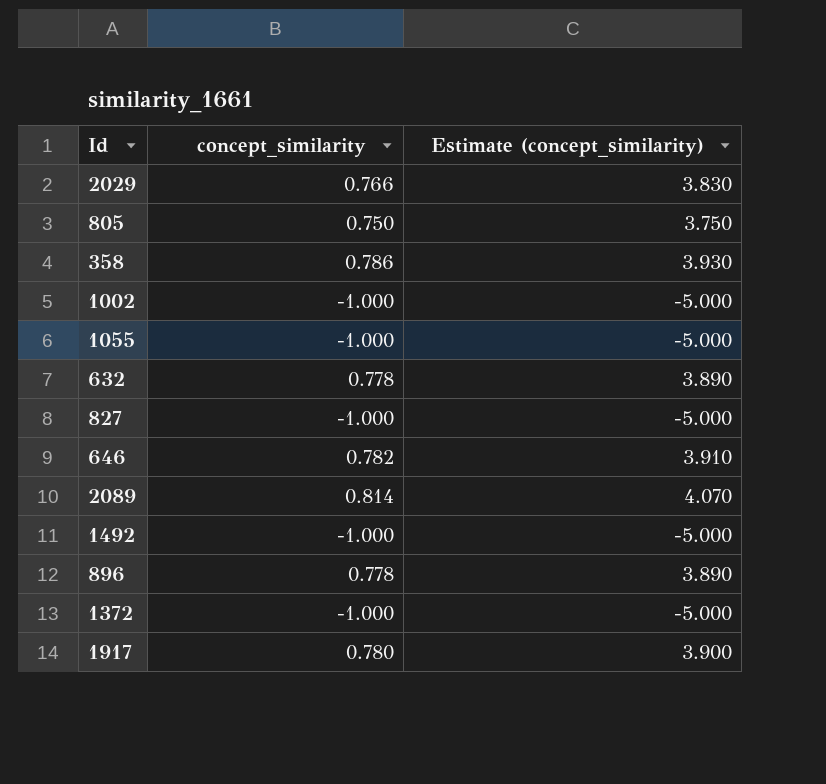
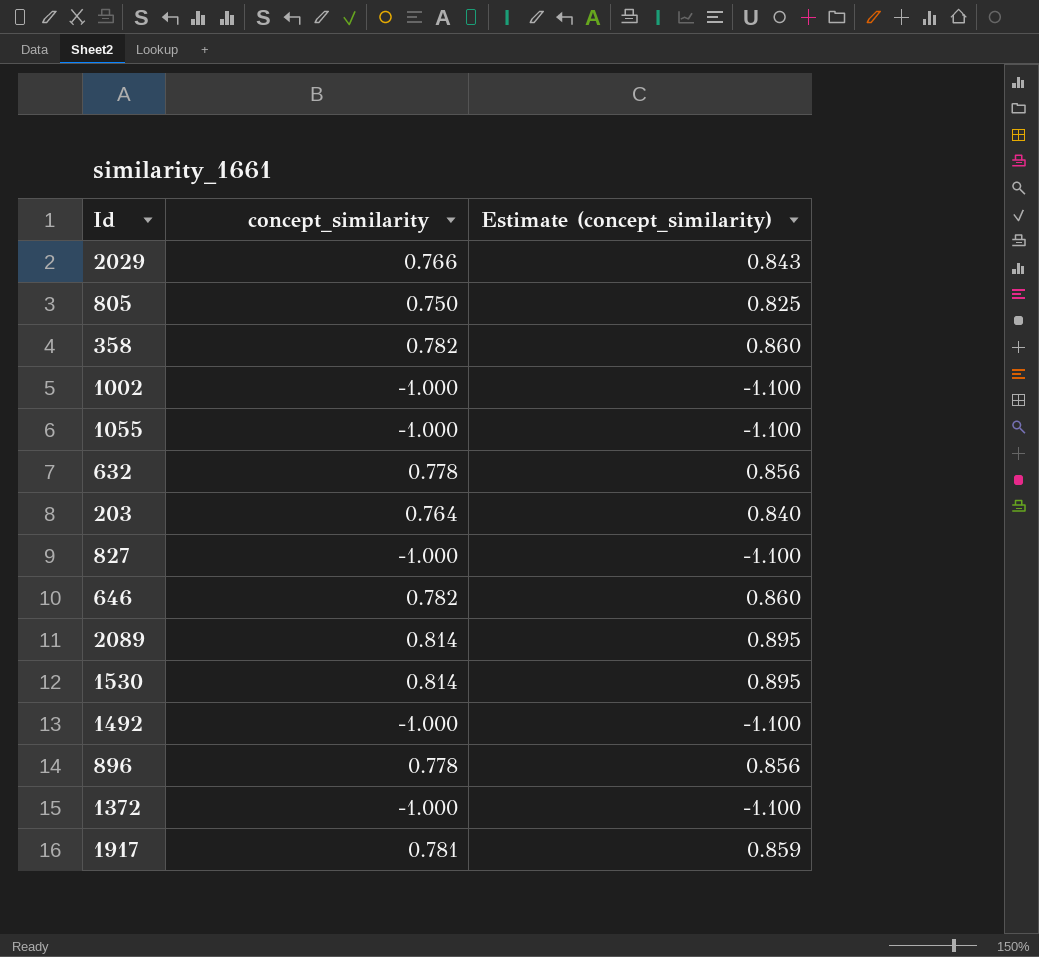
column Estimate (concept_similarity) | formula: [concept_similarity] * 5 -> [concept_similarity] * 1.1
358 | concept_similarity: 0.786 -> 0.782
row 203: none -> 0.764 | 0.840
row 1530: none -> 0.814 | 0.895
1917 | concept_similarity: 0.780 -> 0.781

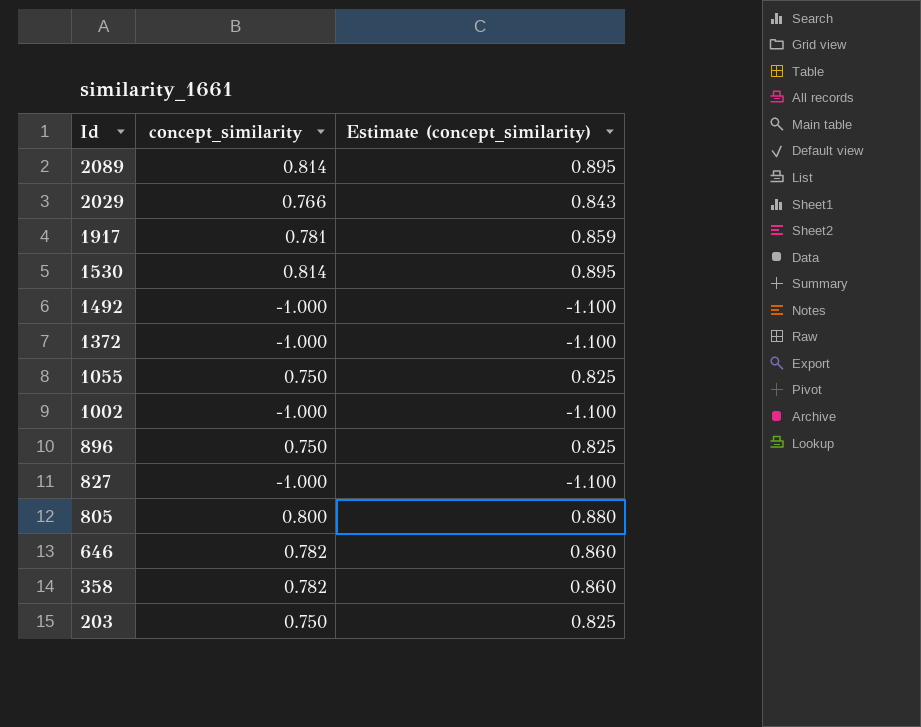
row order: none -> Id descending
row 632: 0.778 | 0.856 -> none
1055 | concept_similarity: -1.000 -> 0.750
1055 | Estimate (concept_similarity): -1.100 -> 0.825
896 | concept_similarity: 0.778 -> 0.750
896 | Estimate (concept_similarity): 0.856 -> 0.825
805 | concept_similarity: 0.750 -> 0.800
805 | Estimate (concept_similarity): 0.825 -> 0.880
203 | concept_similarity: 0.764 -> 0.750
203 | Estimate (concept_similarity): 0.840 -> 0.825

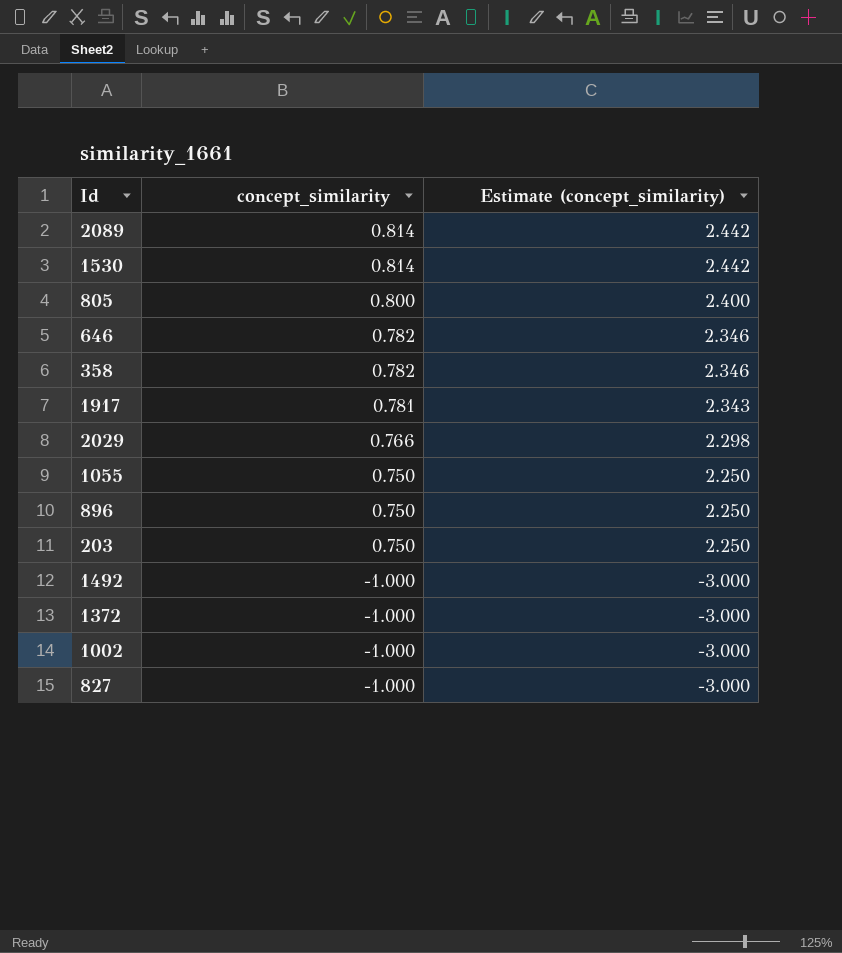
row order: Id descending -> concept_similarity descending
column Estimate (concept_similarity) | formula: [concept_similarity] * 1.1 -> [concept_similarity] * 3

